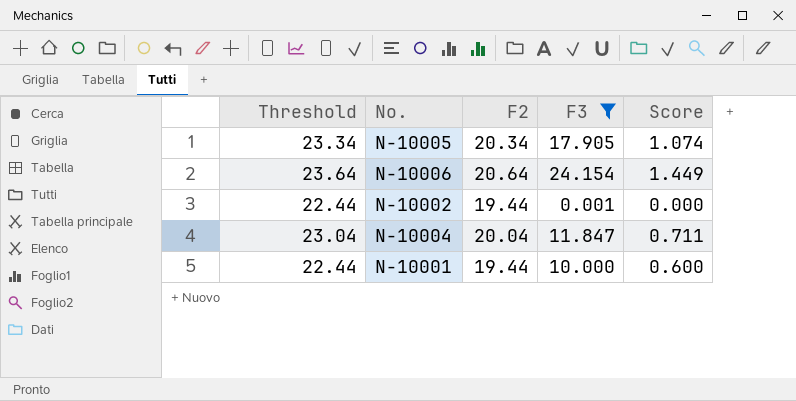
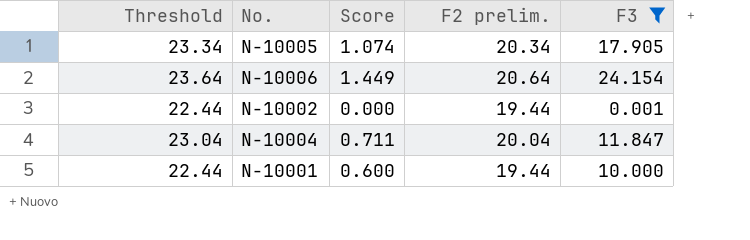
column Score | position: 5 -> 3
column name: F2 -> F2 prelim.

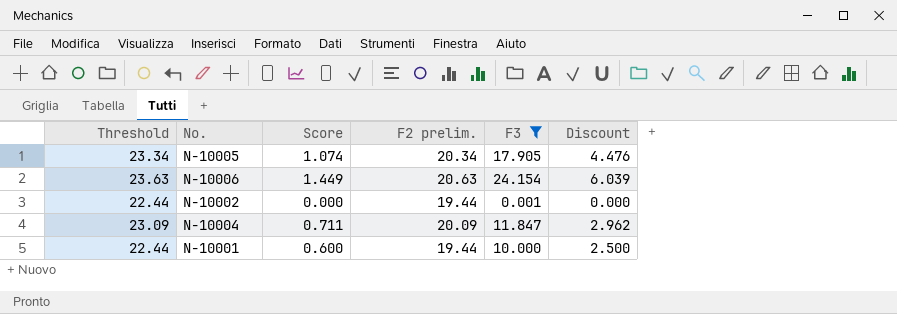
column Discount | formula: none -> [F3] * 0.25
N-10006 | Threshold: 23.64 -> 23.63
N-10006 | F2 prelim.: 20.64 -> 20.63
N-10004 | Threshold: 23.04 -> 23.09
N-10004 | F2 prelim.: 20.04 -> 20.09

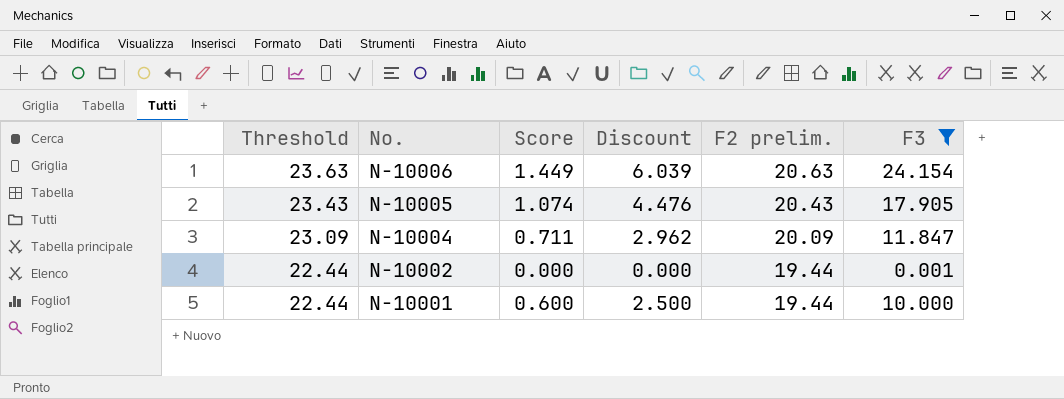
row order: none -> Threshold descending
column Discount | position: 6 -> 4
N-10005 | Threshold: 23.34 -> 23.43
N-10005 | F2 prelim.: 20.34 -> 20.43

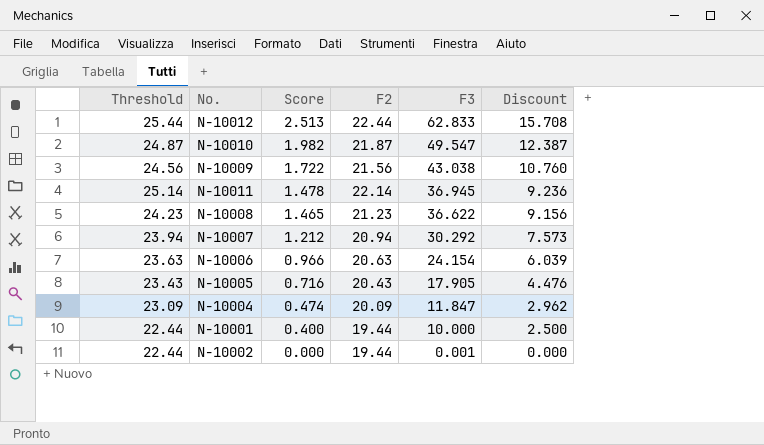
filter: F3 <= 24.154 -> none
row order: Threshold descending -> Score descending
column Score | formula: [F3] * 0.06 -> [F3] * 0.04
column name: F2 prelim. -> F2
column Discount | position: 4 -> 6

